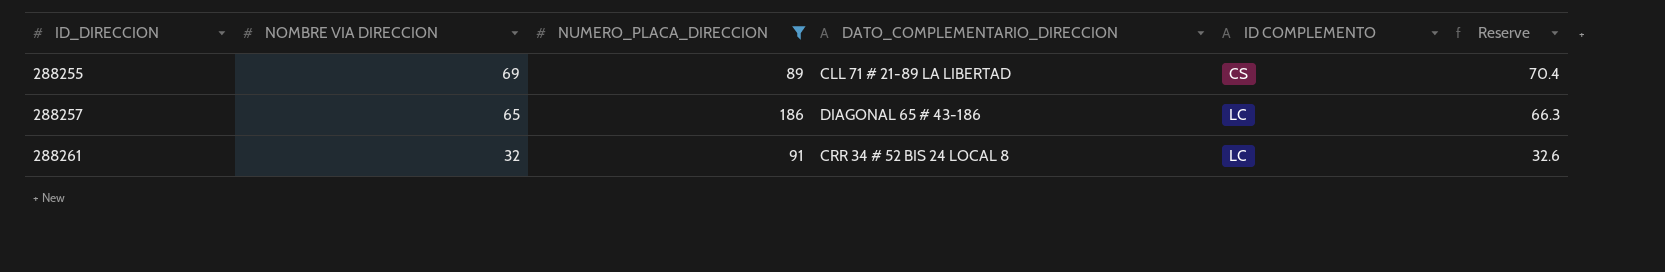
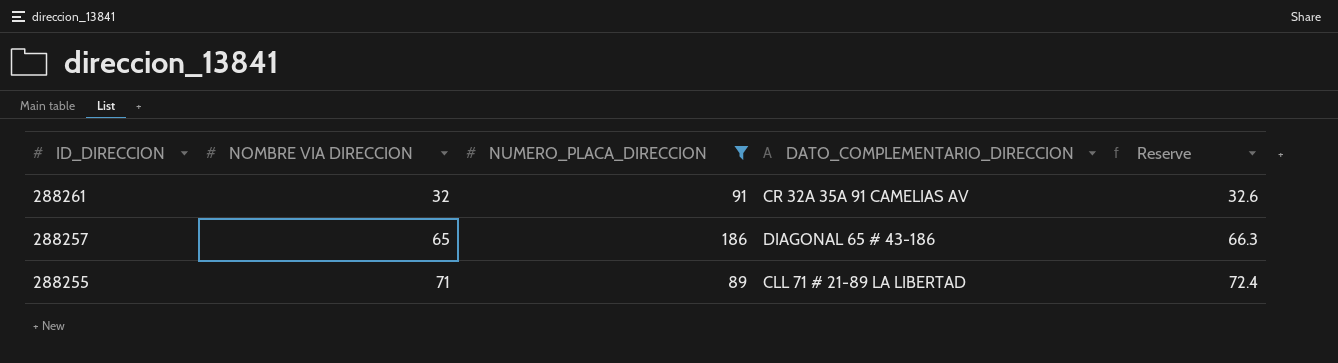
row order: ID_DIRECCION ascending -> ID_DIRECCION descending
column ID COMPLEMENTO | position: 5 -> none
288261 | DATO_COMPLEMENTARIO_DIRECCION: CRR 34 # 52 BIS 24 LOCAL 8 -> CR 32A 35A 91 CAMELIAS AV
288255 | NOMBRE VIA DIRECCION: 69 -> 71
288255 | Reserve: 70.4 -> 72.4

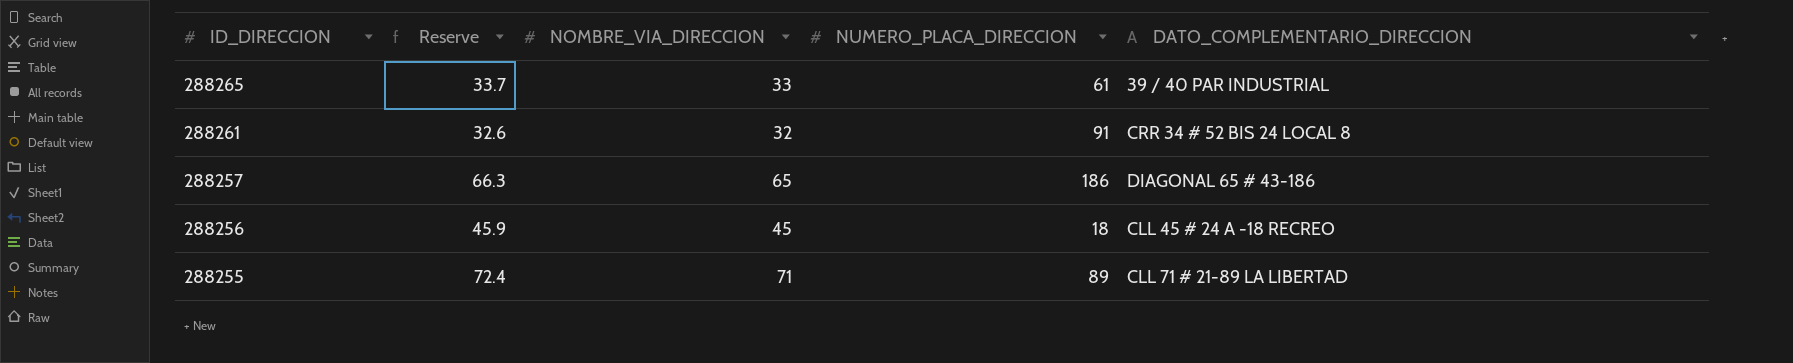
filter: NUMERO_PLACA_DIRECCION >= 89 -> none
column Reserve | position: 5 -> 2
column name: NOMBRE VIA DIRECCION -> NOMBRE_VIA_DIRECCION
288261 | DATO_COMPLEMENTARIO_DIRECCION: CR 32A 35A 91 CAMELIAS AV -> CRR 34 # 52 BIS 24 LOCAL 8

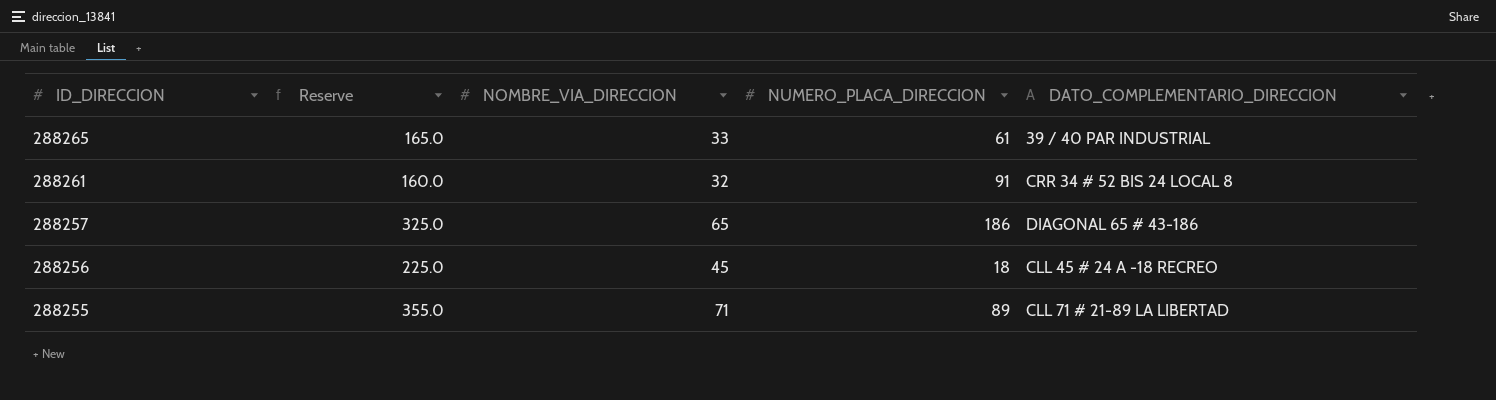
column Reserve | formula: [NOMBRE_VIA_DIRECCION] * 1.02 -> [NOMBRE_VIA_DIRECCION] * 5

